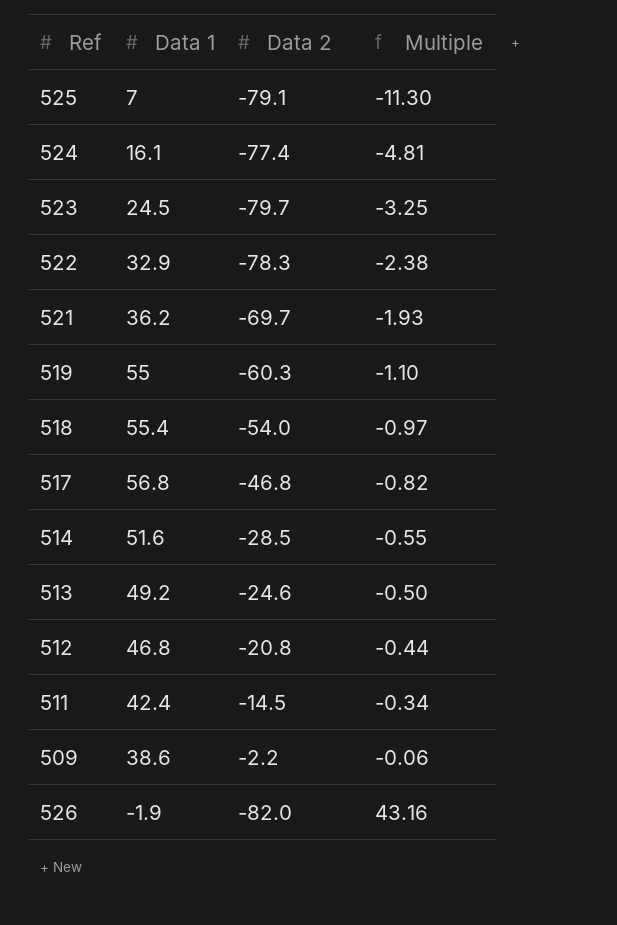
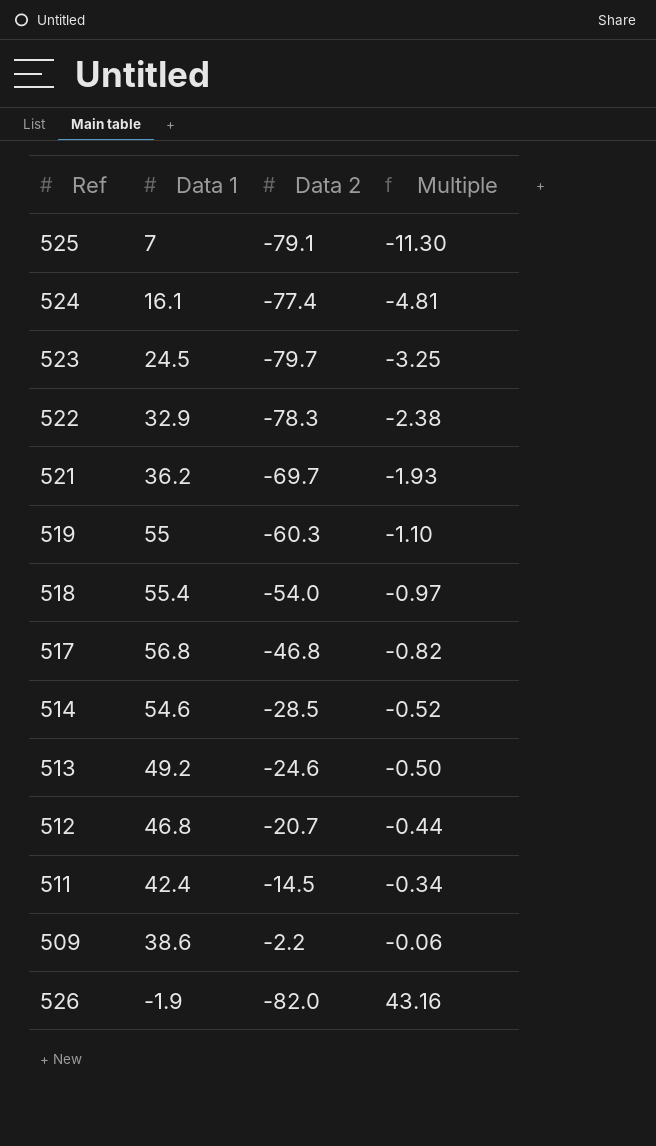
514 | Data 1: 51.6 -> 54.6
514 | Multiple: -0.55 -> -0.52
512 | Data 2: -20.8 -> -20.7

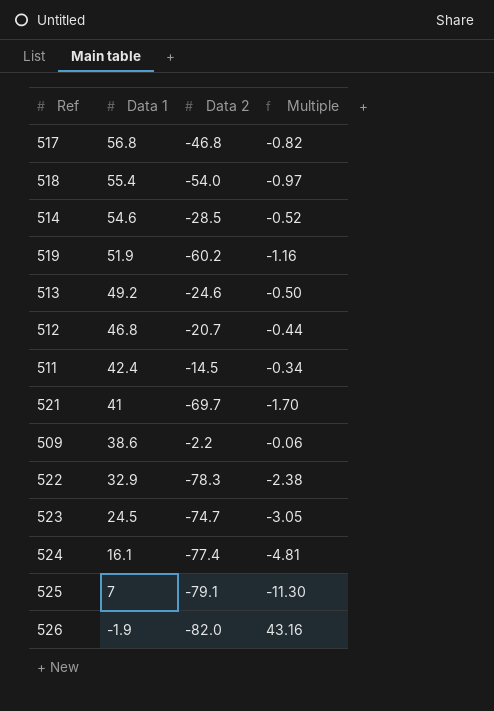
row order: Multiple ascending -> Data 1 descending
519 | Data 1: 55 -> 51.9
519 | Data 2: -60.3 -> -60.2
519 | Multiple: -1.10 -> -1.16
521 | Data 1: 36.2 -> 41
521 | Multiple: -1.93 -> -1.70
523 | Data 2: -79.7 -> -74.7
523 | Multiple: -3.25 -> -3.05

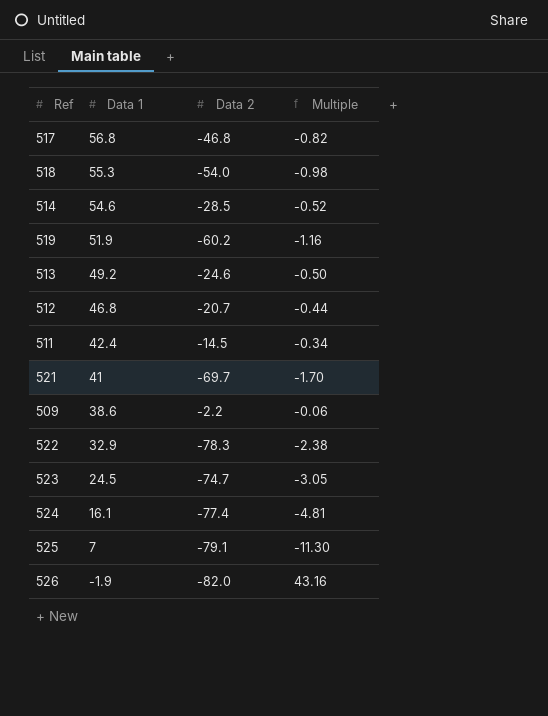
518 | Data 1: 55.4 -> 55.3
518 | Multiple: -0.97 -> -0.98

